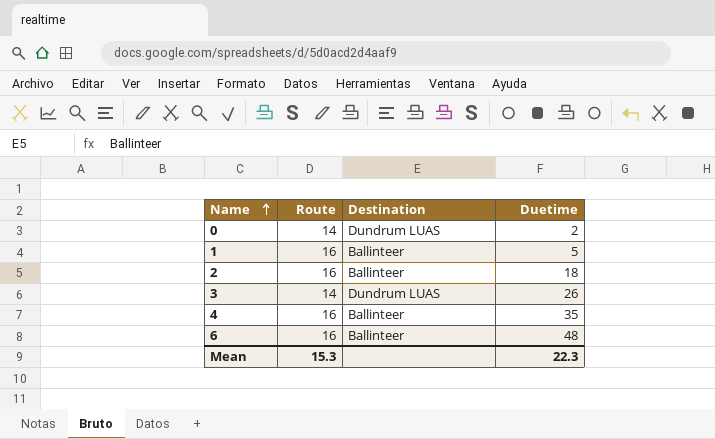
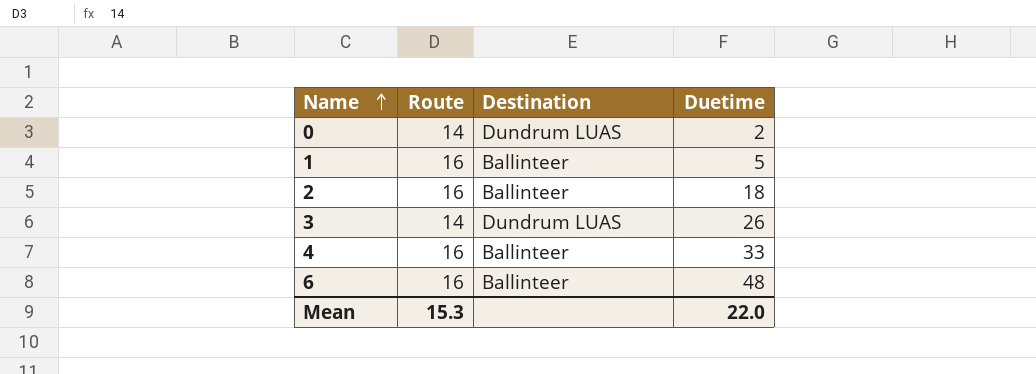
4 | Duetime: 35 -> 33
Mean | Duetime: 22.3 -> 22.0

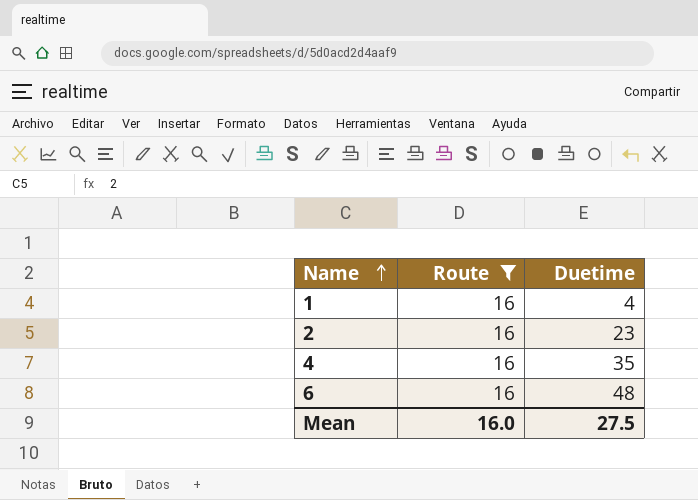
filter: none -> Route = 16
column Destination | position: 3 -> none
1 | Duetime: 5 -> 4
2 | Duetime: 18 -> 23
4 | Duetime: 33 -> 35
Mean | Route: 15.3 -> 16.0
Mean | Duetime: 22.0 -> 27.5

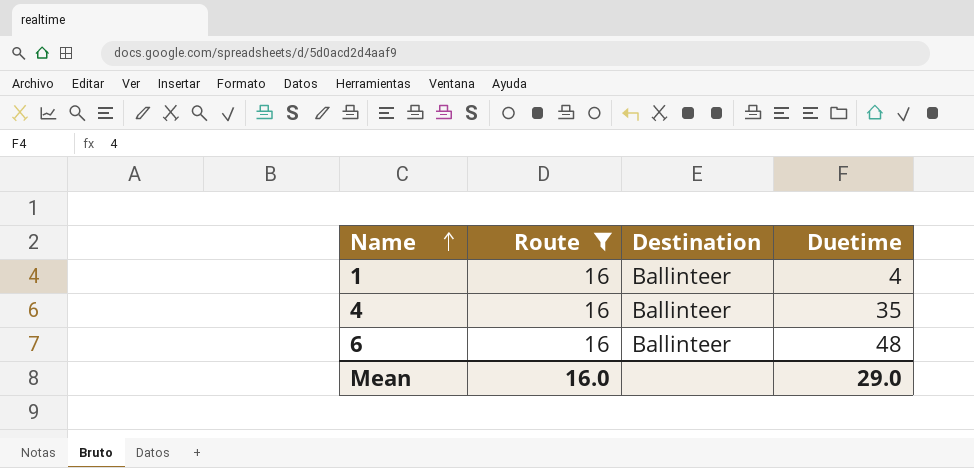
column Destination | position: none -> 3
row 2: 16 | 23 -> none
Mean | Duetime: 27.5 -> 29.0

